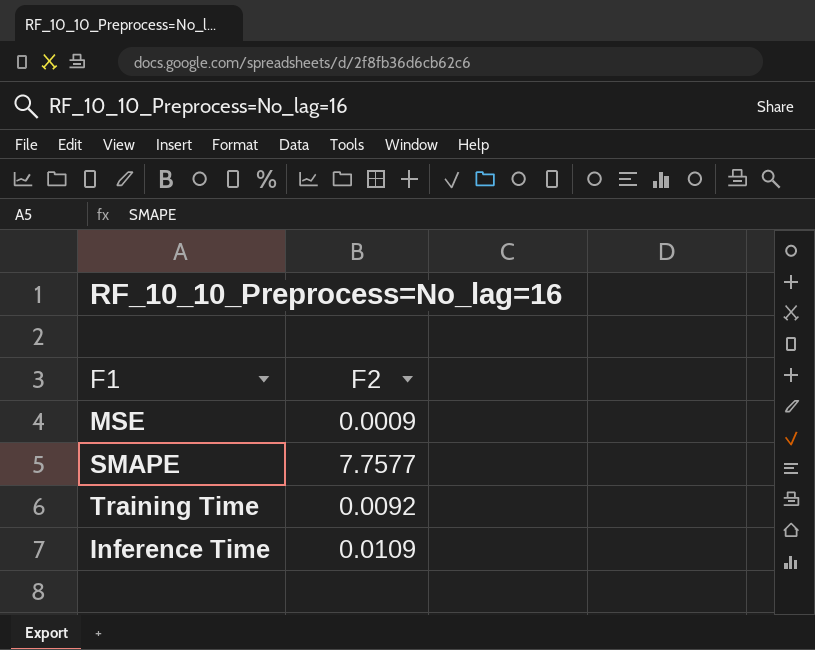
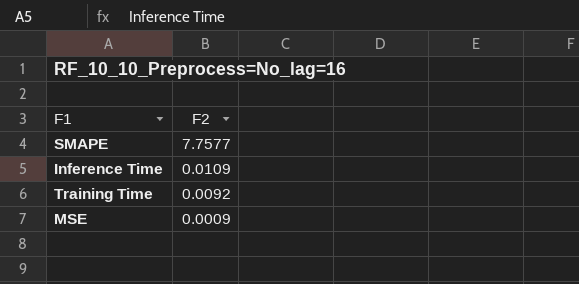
row order: none -> F2 descending

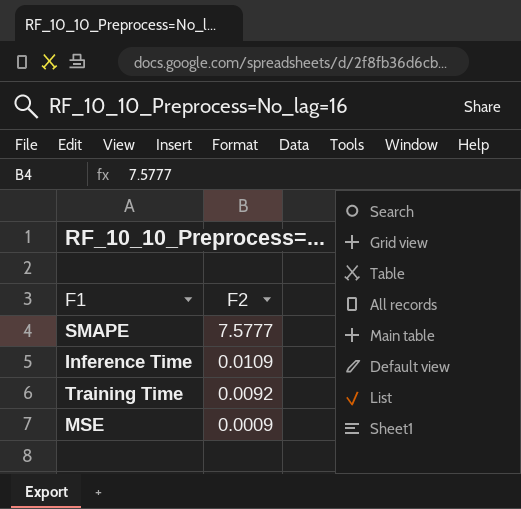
SMAPE | F2: 7.7577 -> 7.5777

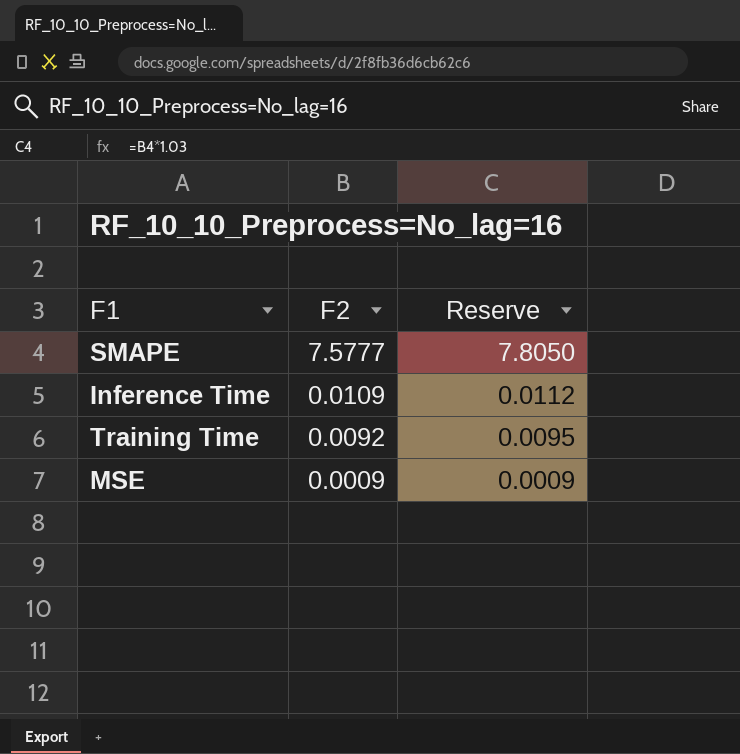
column Reserve | formula: none -> [F2] * 1.03

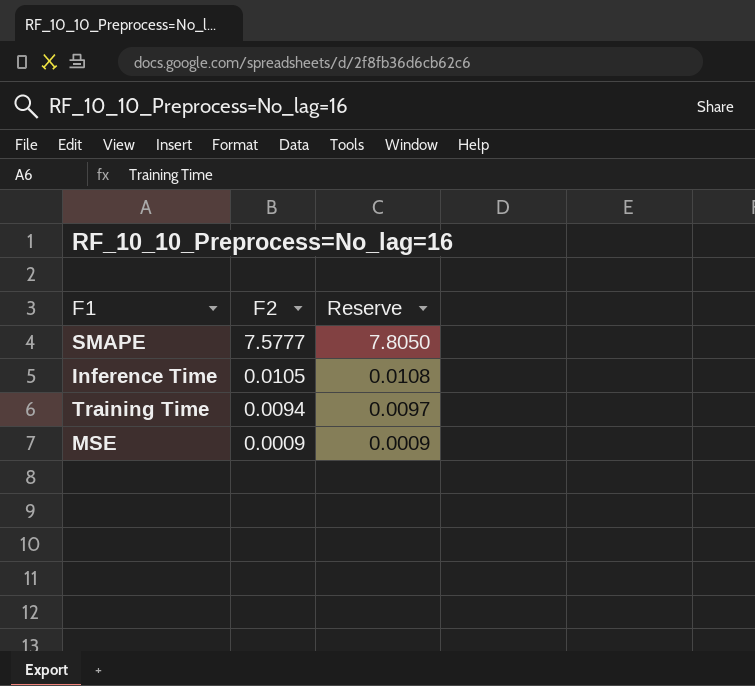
Inference Time | F2: 0.0109 -> 0.0105
Inference Time | Reserve: 0.0112 -> 0.0108
Training Time | F2: 0.0092 -> 0.0094
Training Time | Reserve: 0.0095 -> 0.0097

